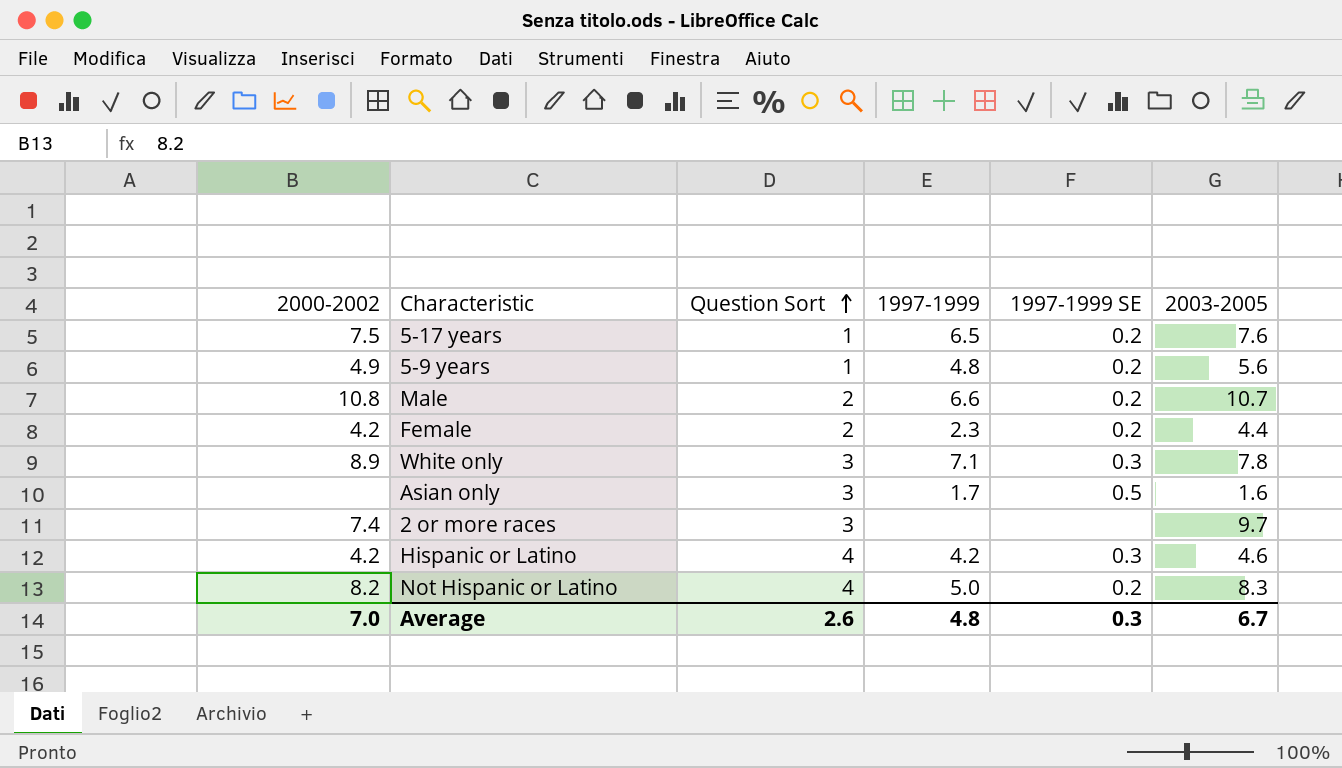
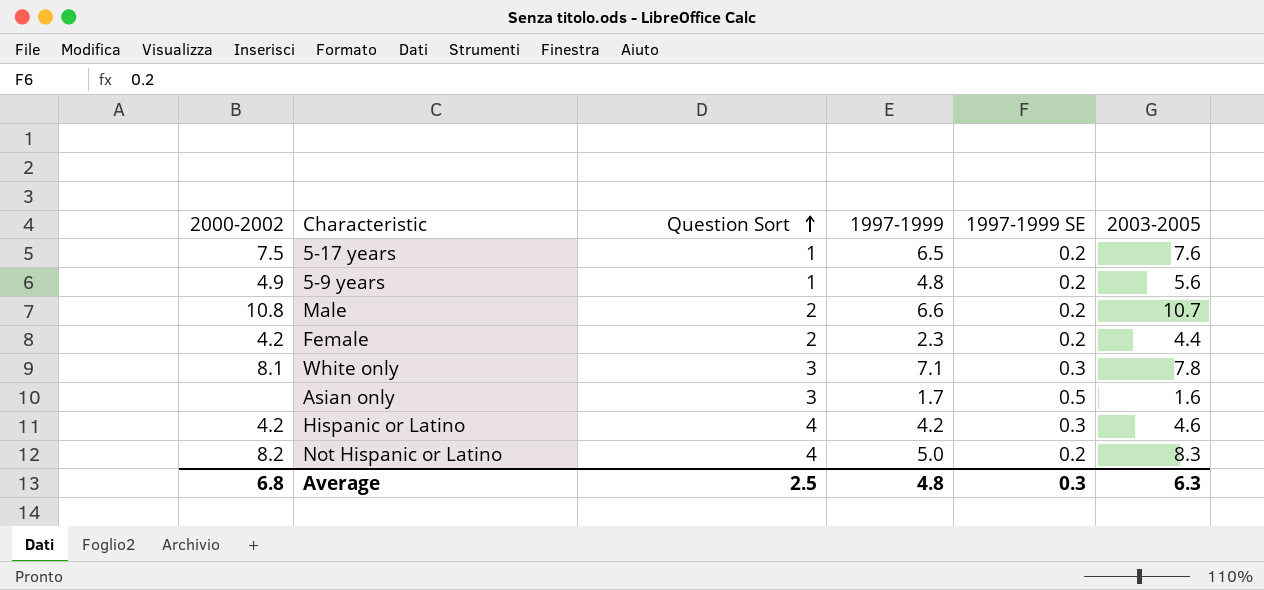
row 2 or more races: 7.4 | 3 | none | none | 9.7 -> none
White only | 2000-2002: 8.9 -> 8.1
Average | 2000-2002: 7.0 -> 6.8
Average | Question Sort: 2.6 -> 2.5
Average | 2003-2005: 6.7 -> 6.3

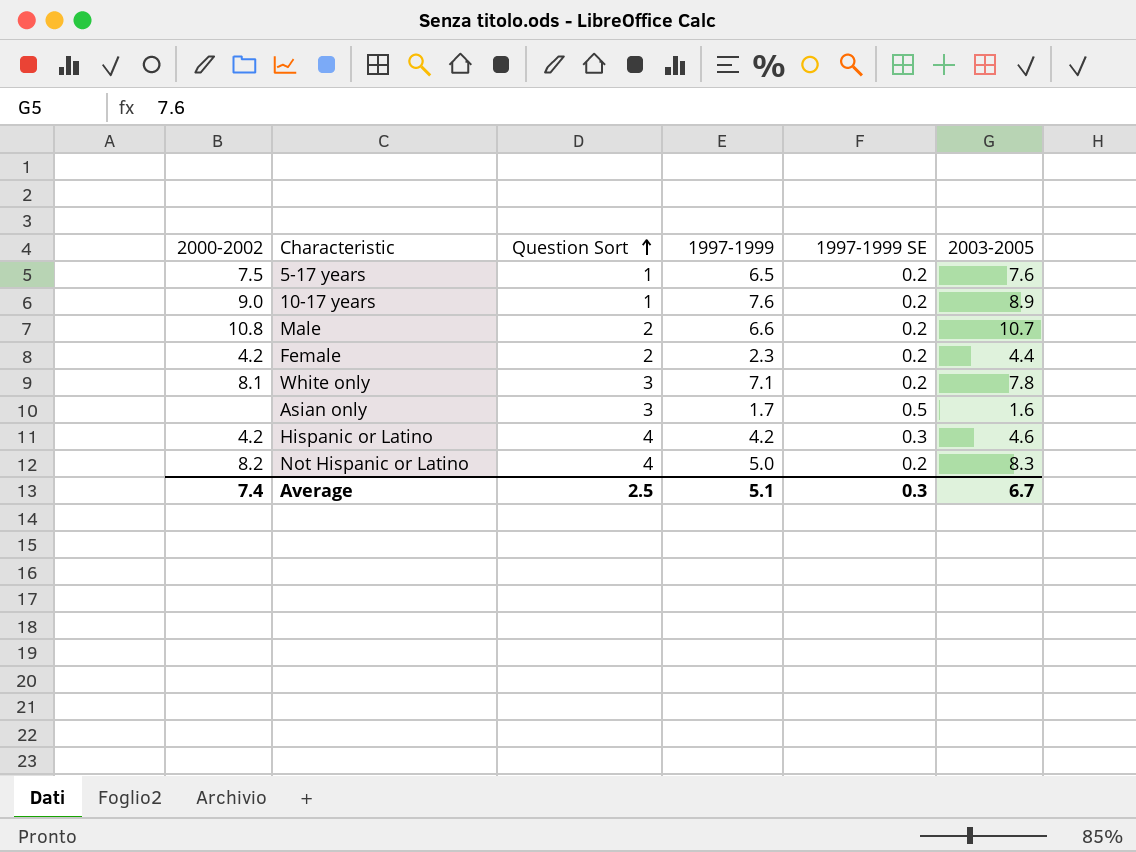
row 5-9 years: 4.9 | 1 | 4.8 | 0.2 | 5.6 -> none
row 10-17 years: none -> 9.0 | 1 | 7.6 | 0.2 | 8.9
White only | 1997-1999 SE: 0.3 -> 0.2
Average | 2000-2002: 6.8 -> 7.4
Average | 1997-1999: 4.8 -> 5.1
Average | 2003-2005: 6.3 -> 6.7

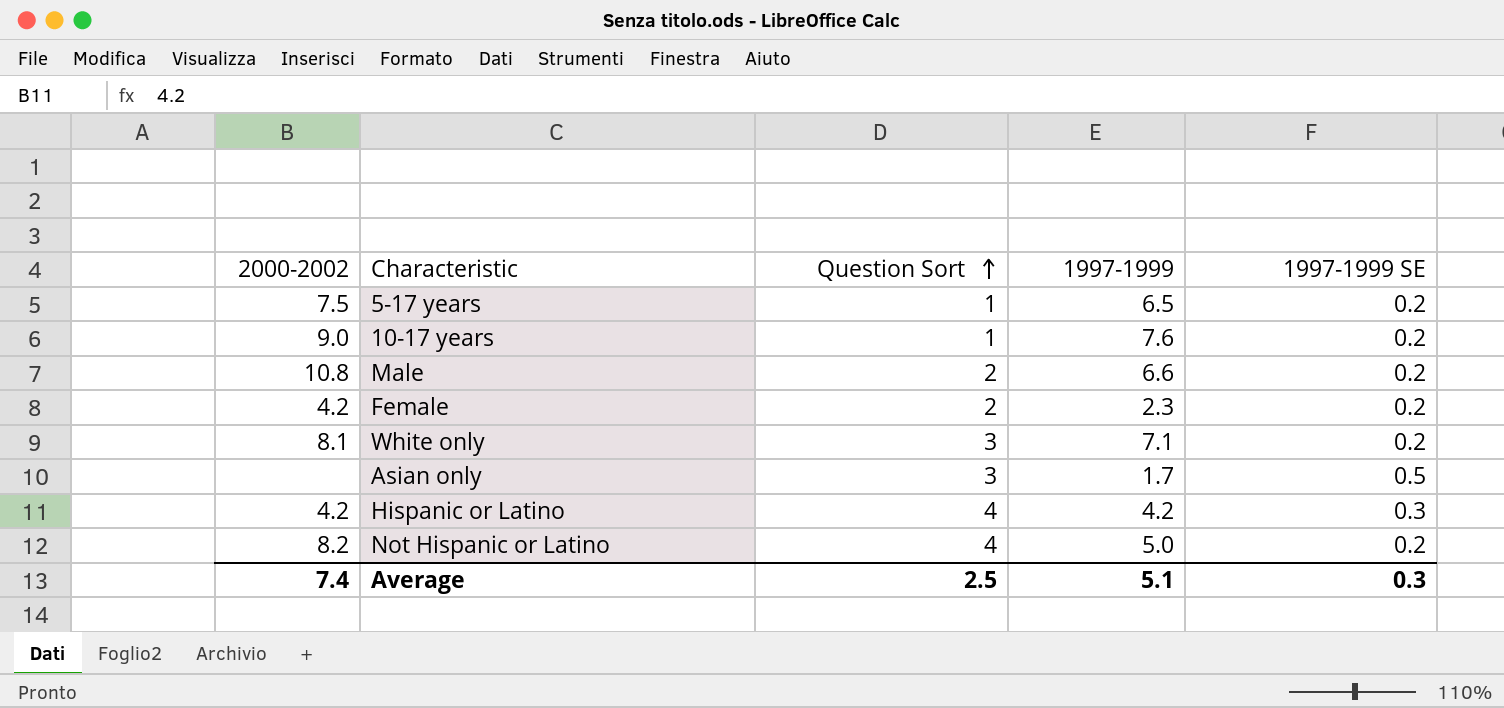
column 2003-2005 | position: 6 -> none

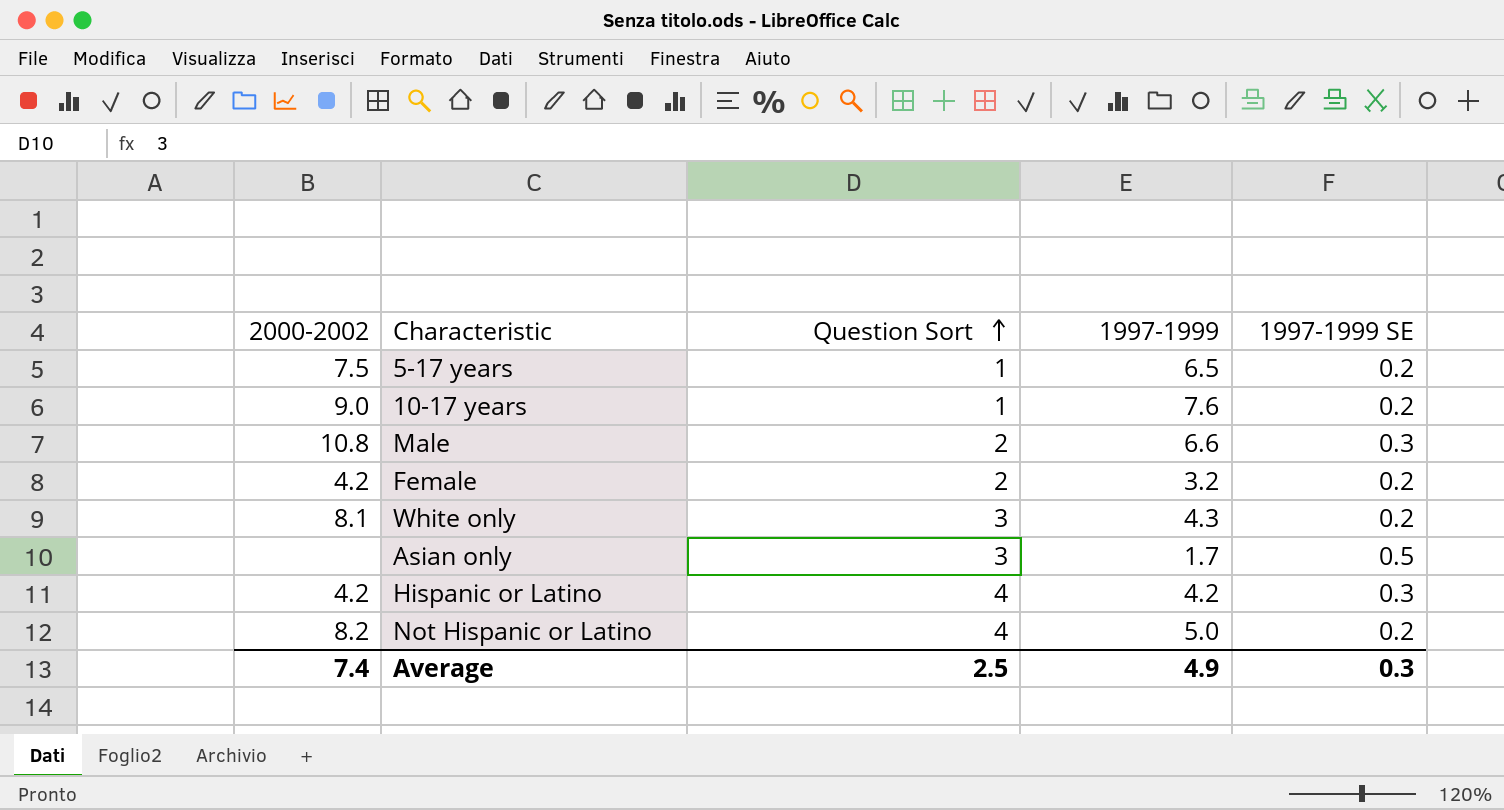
Male | 1997-1999 SE: 0.2 -> 0.3
Female | 1997-1999: 2.3 -> 3.2
White only | 1997-1999: 7.1 -> 4.3
Average | 1997-1999: 5.1 -> 4.9

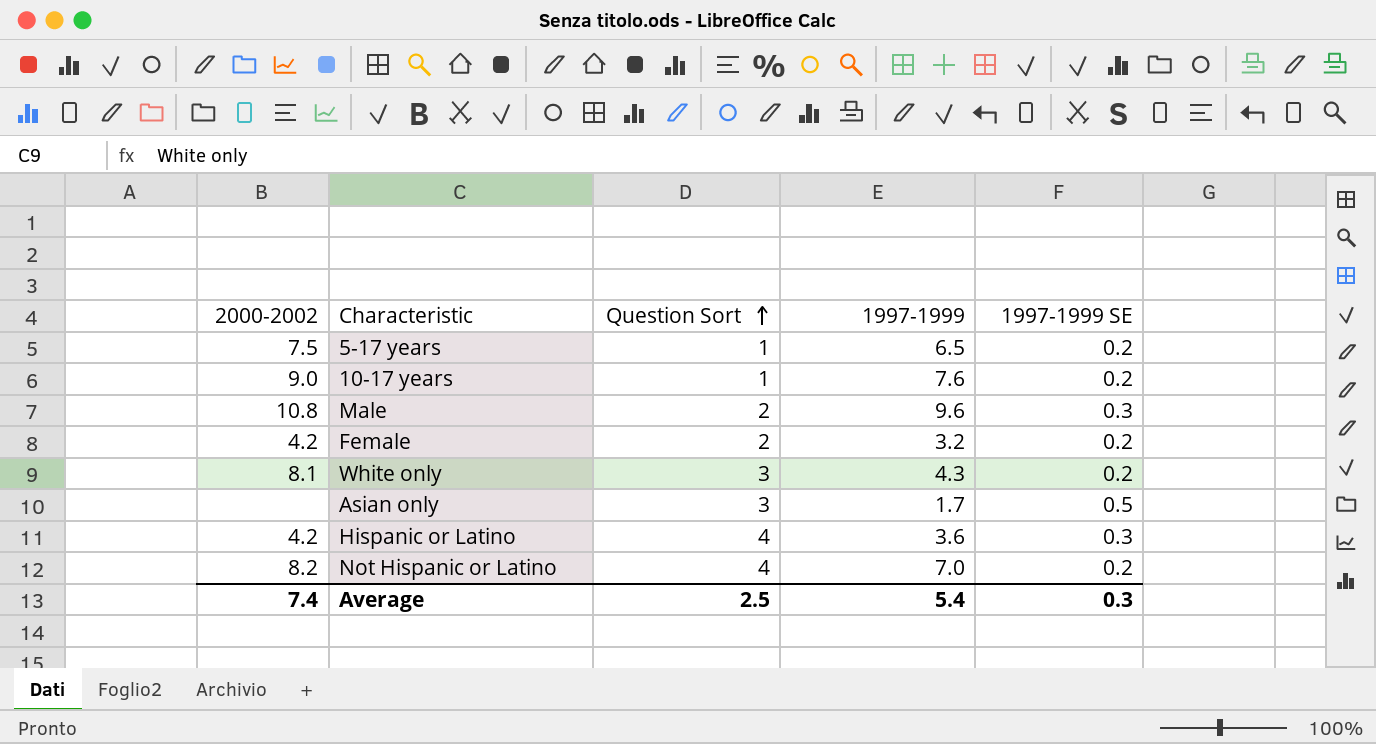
Male | 1997-1999: 6.6 -> 9.6
Hispanic or Latino | 1997-1999: 4.2 -> 3.6
Not Hispanic or Latino | 1997-1999: 5.0 -> 7.0
Average | 1997-1999: 4.9 -> 5.4

